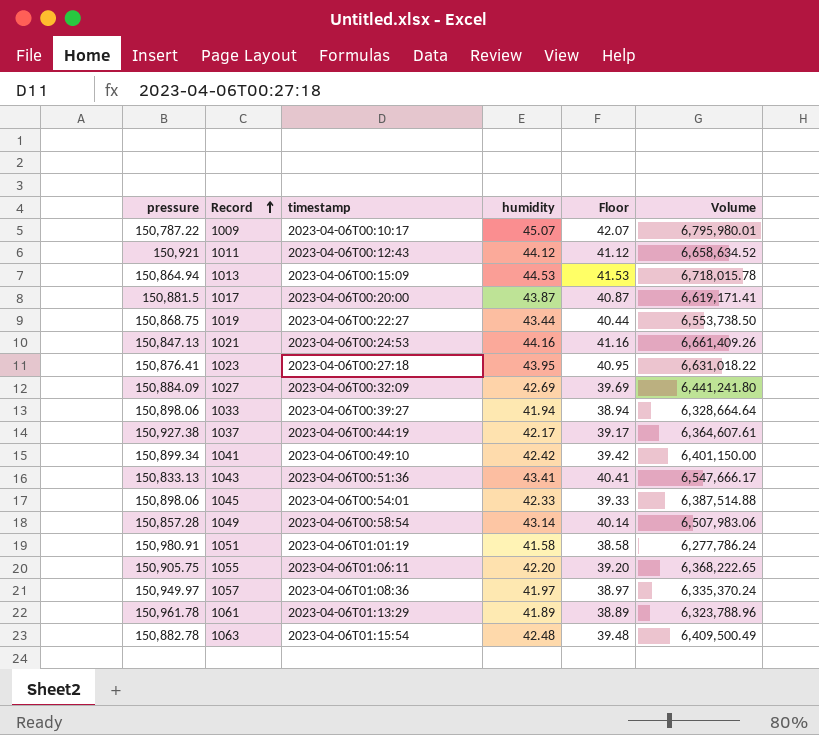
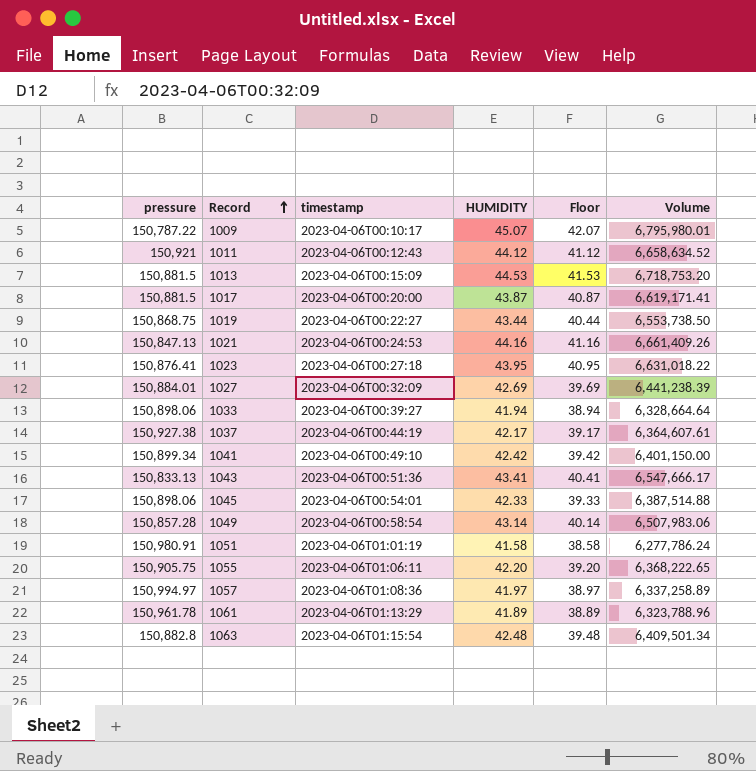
column name: humidity -> HUMIDITY
1013 | pressure: 150,864.94 -> 150,881.5
1013 | Volume: 6,718,015.78 -> 6,718,753.20
1027 | pressure: 150,884.09 -> 150,884.01
1027 | Volume: 6,441,241.80 -> 6,441,238.39
1057 | pressure: 150,949.97 -> 150,994.97
1057 | Volume: 6,335,370.24 -> 6,337,258.89
1063 | pressure: 150,882.78 -> 150,882.8
1063 | Volume: 6,409,500.49 -> 6,409,501.34

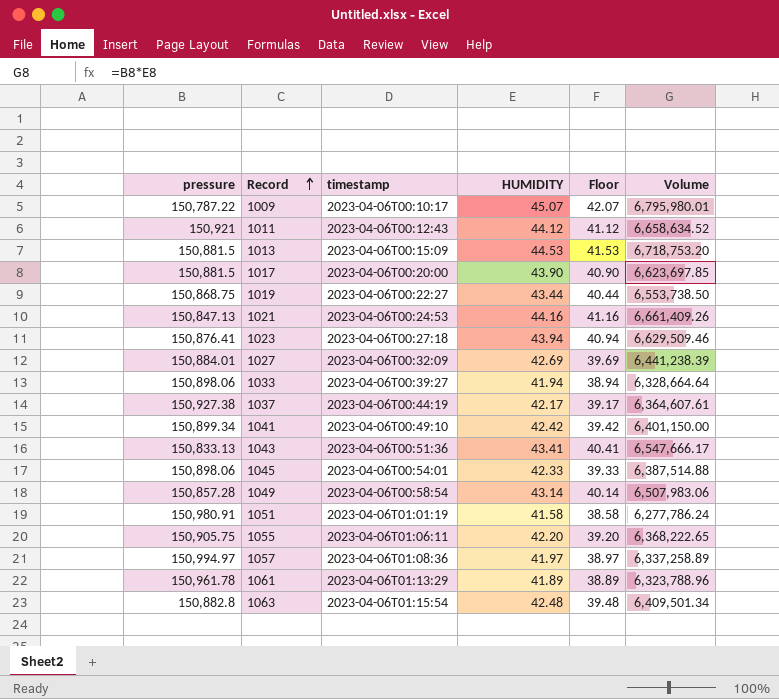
1017 | HUMIDITY: 43.87 -> 43.90
1017 | Floor: 40.87 -> 40.90
1017 | Volume: 6,619,171.41 -> 6,623,697.85
1023 | HUMIDITY: 43.95 -> 43.94
1023 | Floor: 40.95 -> 40.94
1023 | Volume: 6,631,018.22 -> 6,629,509.46

